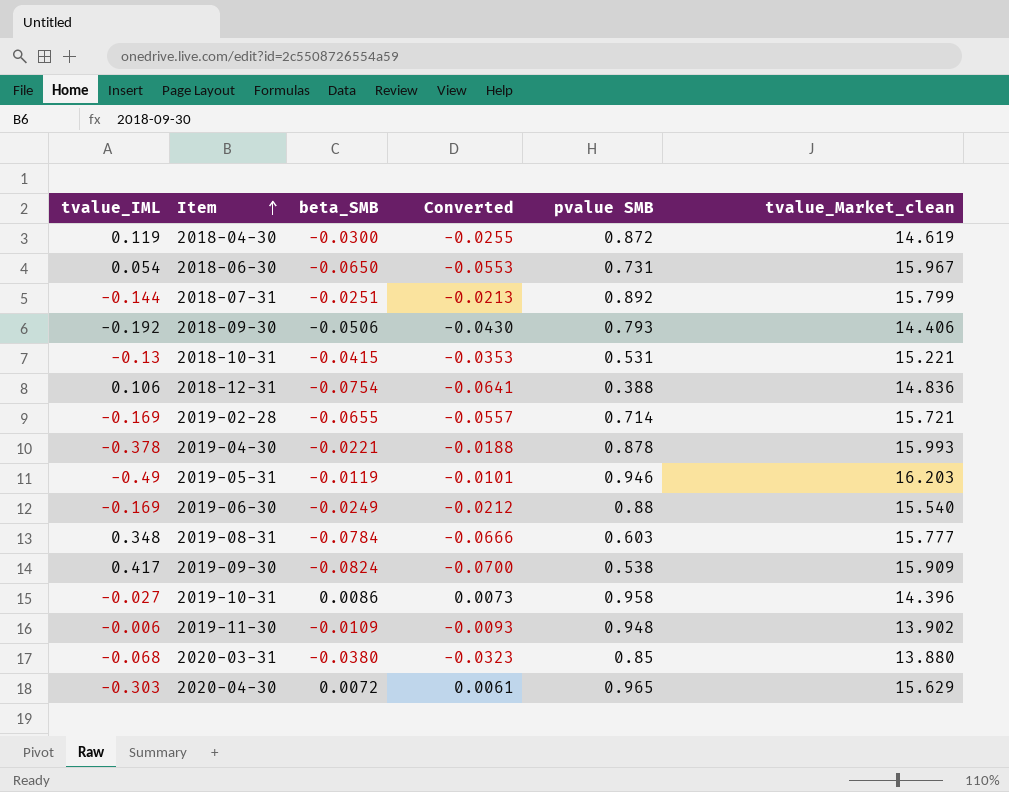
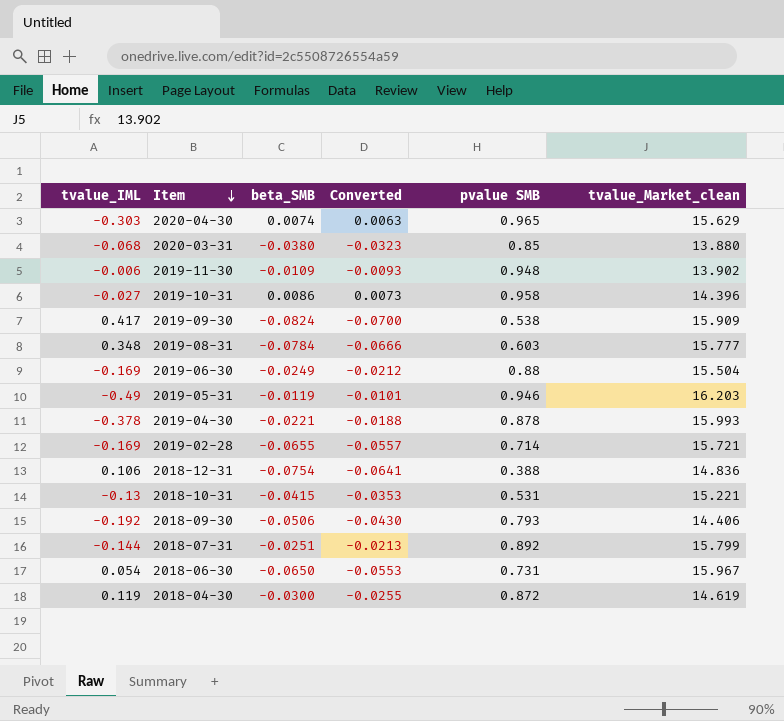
row order: Item ascending -> Item descending
2020-04-30 | beta_SMB: 0.0072 -> 0.0074
2020-04-30 | Converted: 0.0061 -> 0.0063
2019-06-30 | tvalue_Market_clean: 15.540 -> 15.504

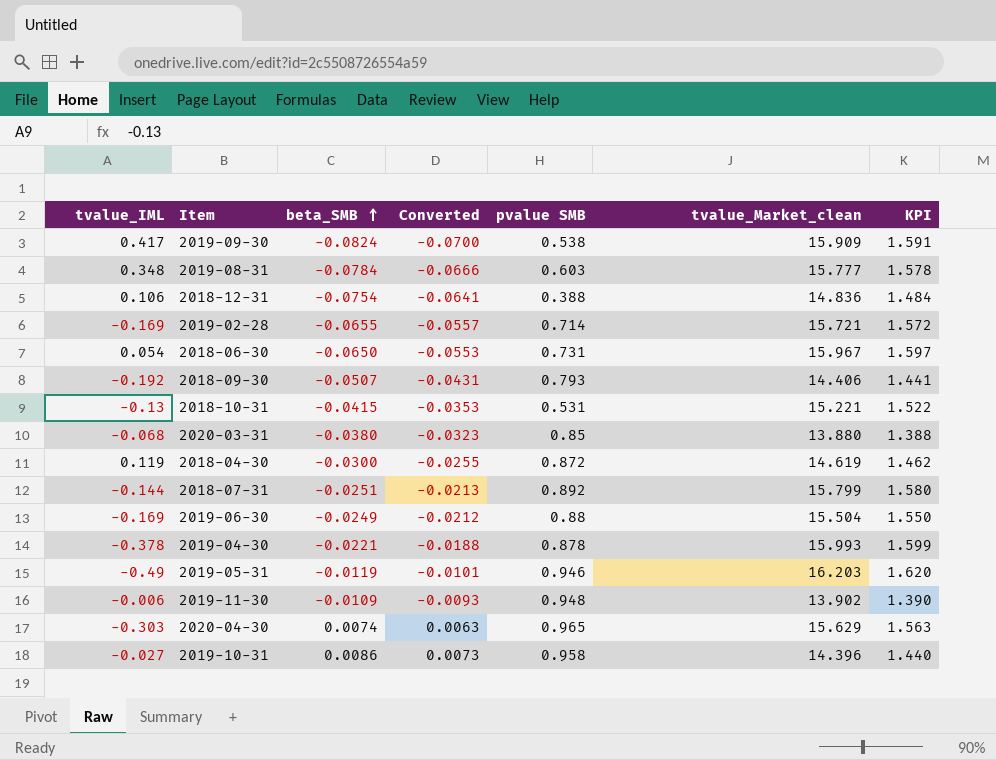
row order: Item descending -> beta_SMB ascending
column KPI | formula: none -> [tvalue_Market_clean] * 0.1
2018-09-30 | beta_SMB: -0.0506 -> -0.0507
2018-09-30 | Converted: -0.0430 -> -0.0431

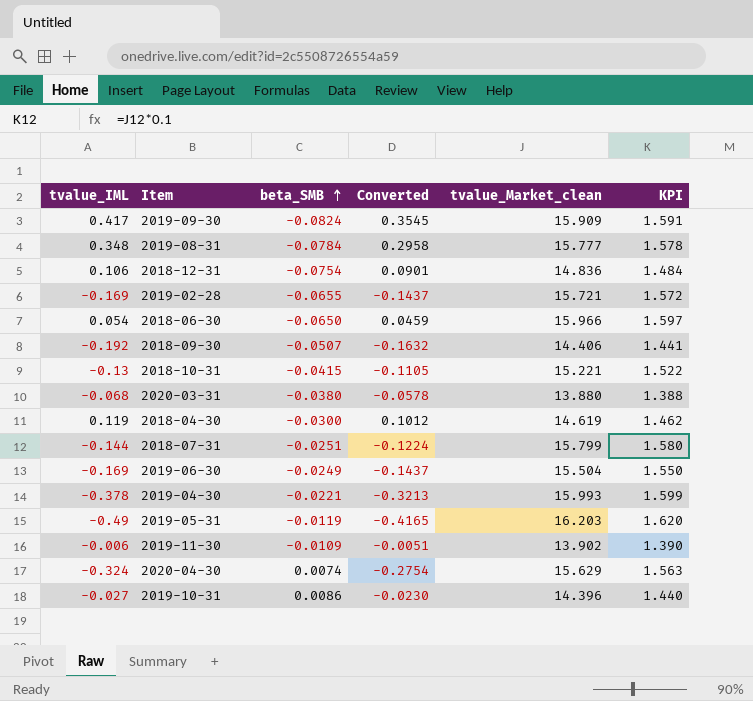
column pvalue SMB | position: 5 -> none
column Converted | formula: [beta_SMB] * 0.85 -> [tvalue_IML] * 0.85
2018-06-30 | tvalue_Market_clean: 15.967 -> 15.966
2020-04-30 | tvalue_IML: -0.303 -> -0.324

